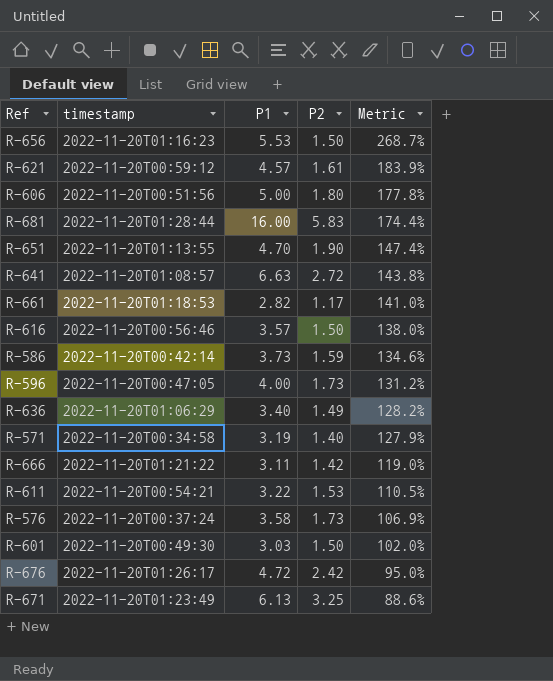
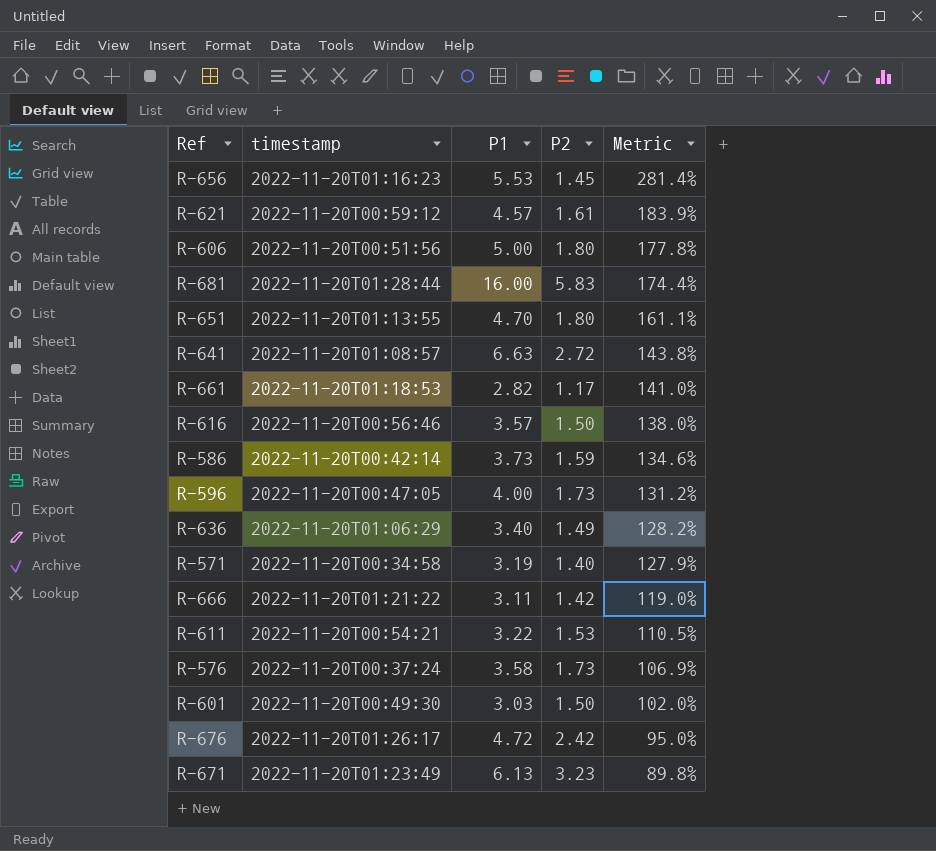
R-656 | P2: 1.50 -> 1.45
R-656 | Metric: 268.7% -> 281.4%
R-651 | P2: 1.90 -> 1.80
R-651 | Metric: 147.4% -> 161.1%
R-671 | P2: 3.25 -> 3.23
R-671 | Metric: 88.6% -> 89.8%

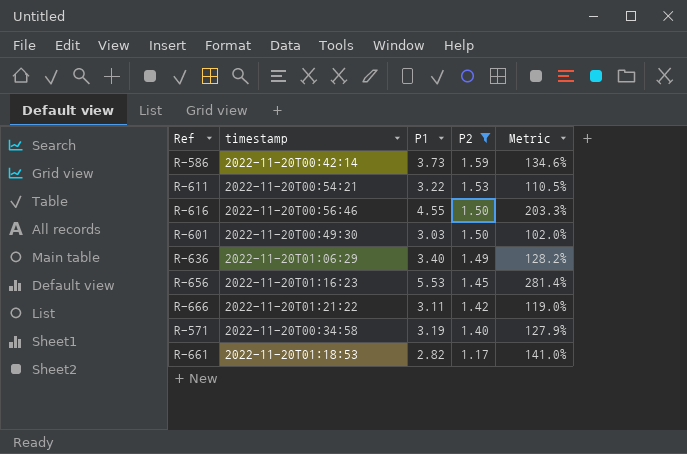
filter: none -> P2 <= 1.59
row order: Metric descending -> P2 descending
R-616 | P1: 3.57 -> 4.55
R-616 | Metric: 138.0% -> 203.3%

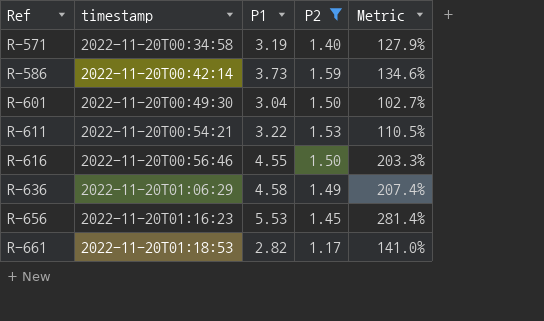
row order: P2 descending -> Ref ascending
row R-666: 2022-11-20T01:21:22 | 3.11 | 1.42 | 119.0% -> none
R-601 | P1: 3.03 -> 3.04
R-601 | Metric: 102.0% -> 102.7%
R-636 | P1: 3.40 -> 4.58
R-636 | Metric: 128.2% -> 207.4%

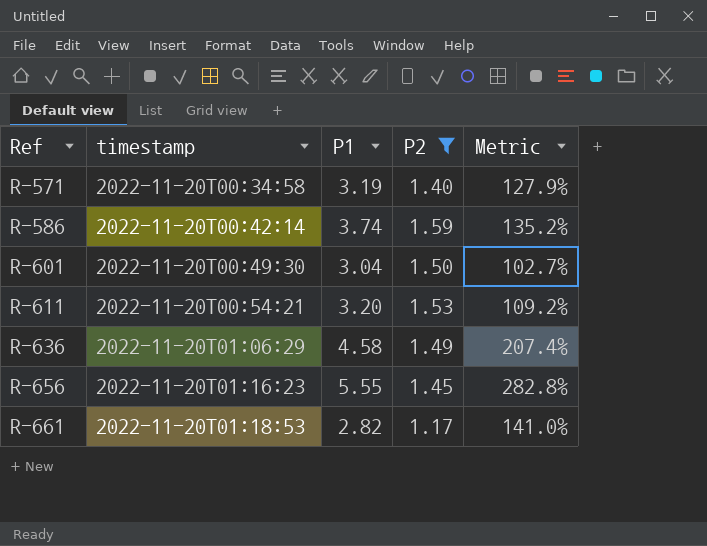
row R-616: 2022-11-20T00:56:46 | 4.55 | 1.50 | 203.3% -> none
R-586 | P1: 3.73 -> 3.74
R-586 | Metric: 134.6% -> 135.2%
R-611 | P1: 3.22 -> 3.20
R-611 | Metric: 110.5% -> 109.2%
R-656 | P1: 5.53 -> 5.55
R-656 | Metric: 281.4% -> 282.8%

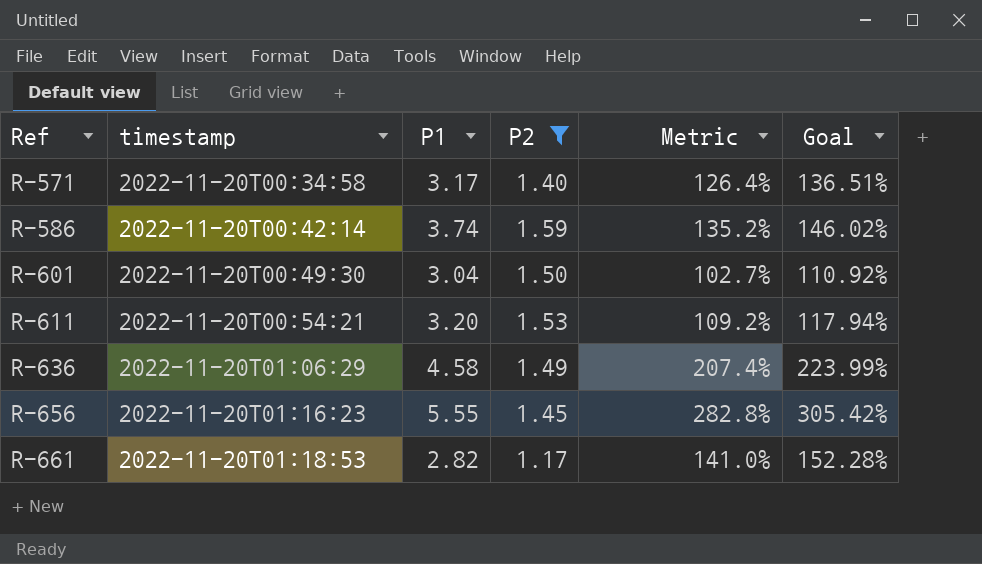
column Goal | formula: none -> [Metric] * 1.08
R-571 | P1: 3.19 -> 3.17
R-571 | Metric: 127.9% -> 126.4%

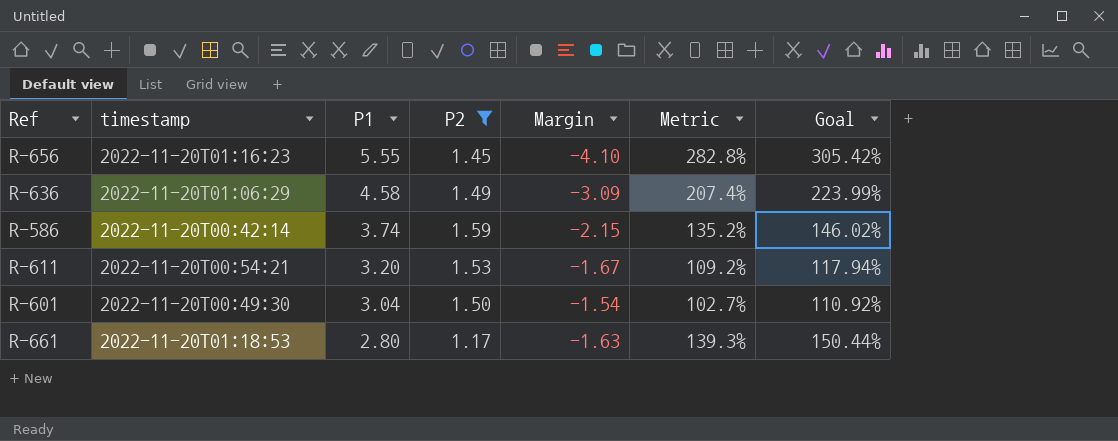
row order: Ref ascending -> P1 descending
column Margin | formula: none -> [P2] - [P1]
row R-571: 2022-11-20T00:34:58 | 3.17 | 1.40 | 126.4% | 136.51% -> none
R-661 | P1: 2.82 -> 2.80
R-661 | Metric: 141.0% -> 139.3%
R-661 | Goal: 152.28% -> 150.44%

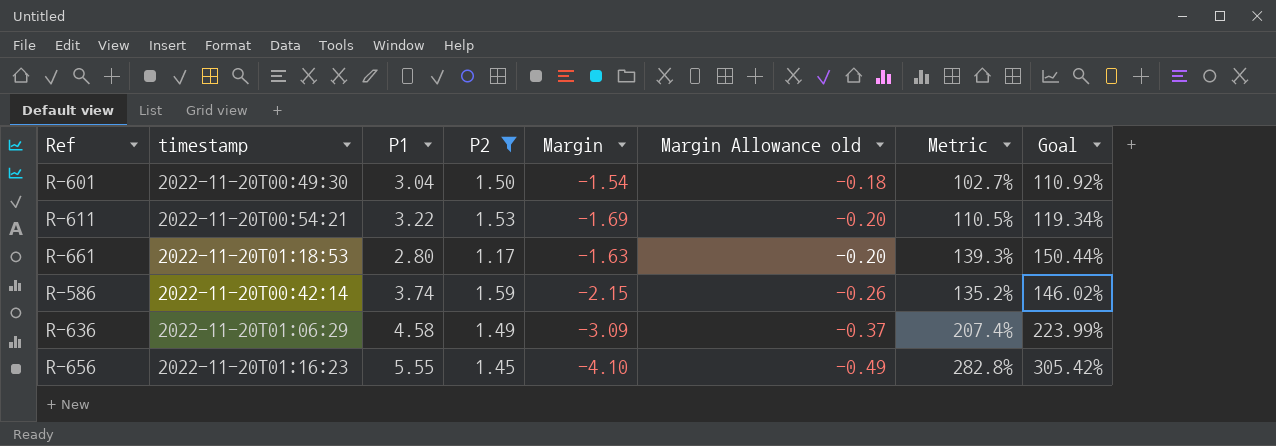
row order: P1 descending -> Margin Allowance old descending
column Margin Allowance old | formula: none -> [Margin] * 0.12
R-611 | P1: 3.20 -> 3.22
R-611 | Margin: -1.67 -> -1.69
R-611 | Metric: 109.2% -> 110.5%
R-611 | Goal: 117.94% -> 119.34%

